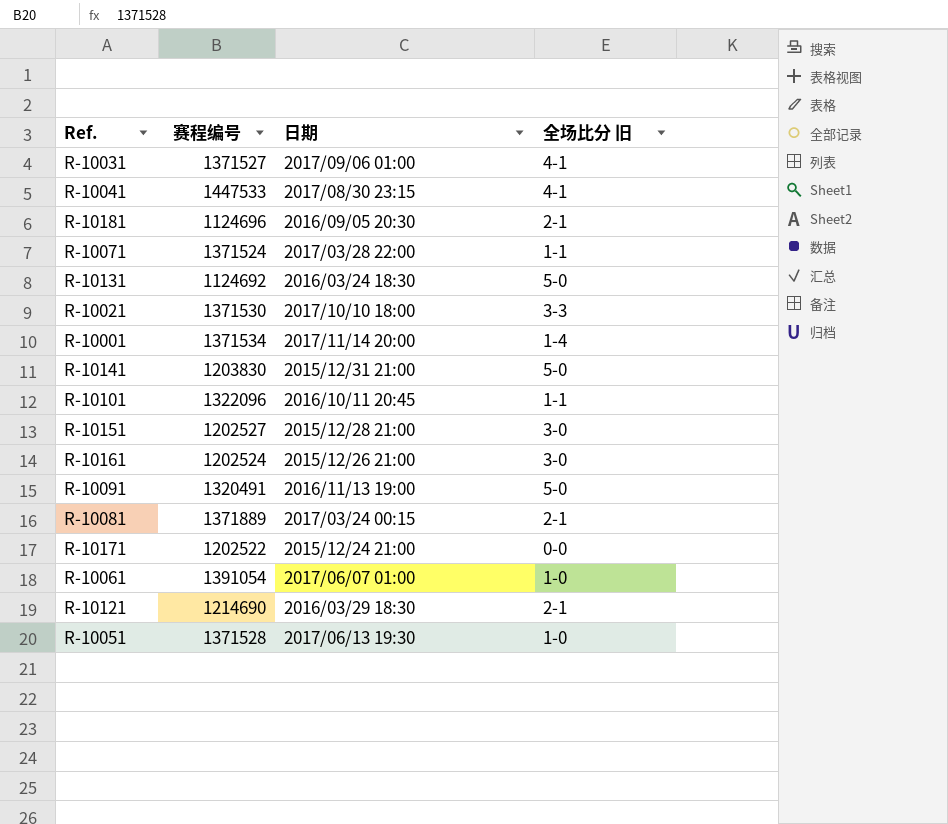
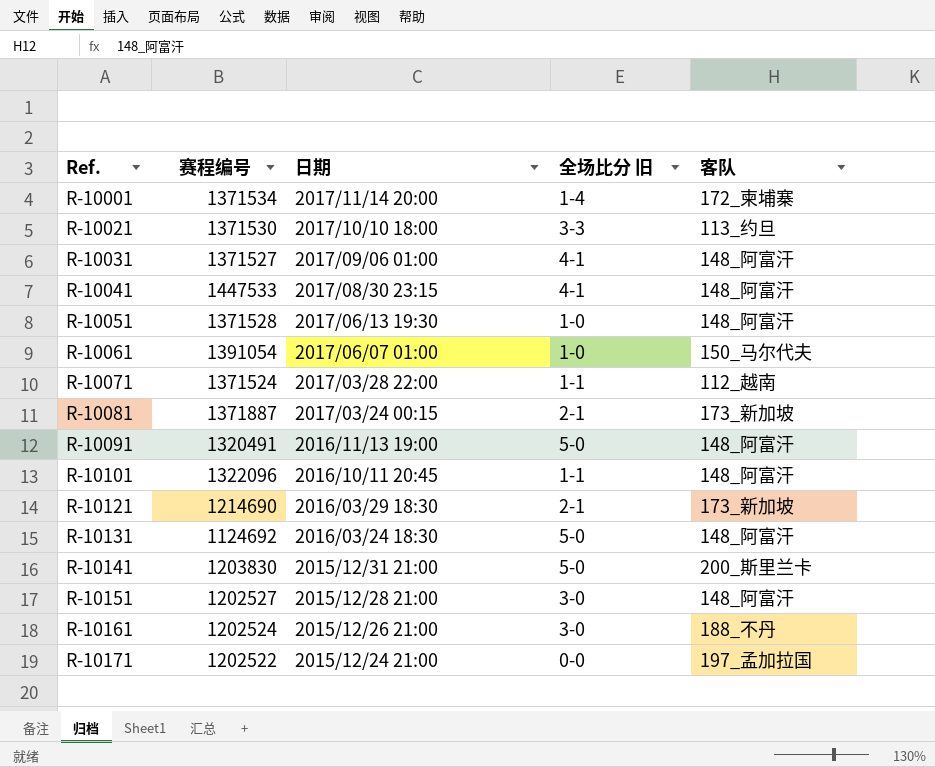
row order: none -> Ref. ascending
column 客队 | position: none -> 5
row R-10181: 1124696 | 2016/09/05 20:30 | 2-1 -> none
R-10081 | 赛程编号: 1371889 -> 1371887

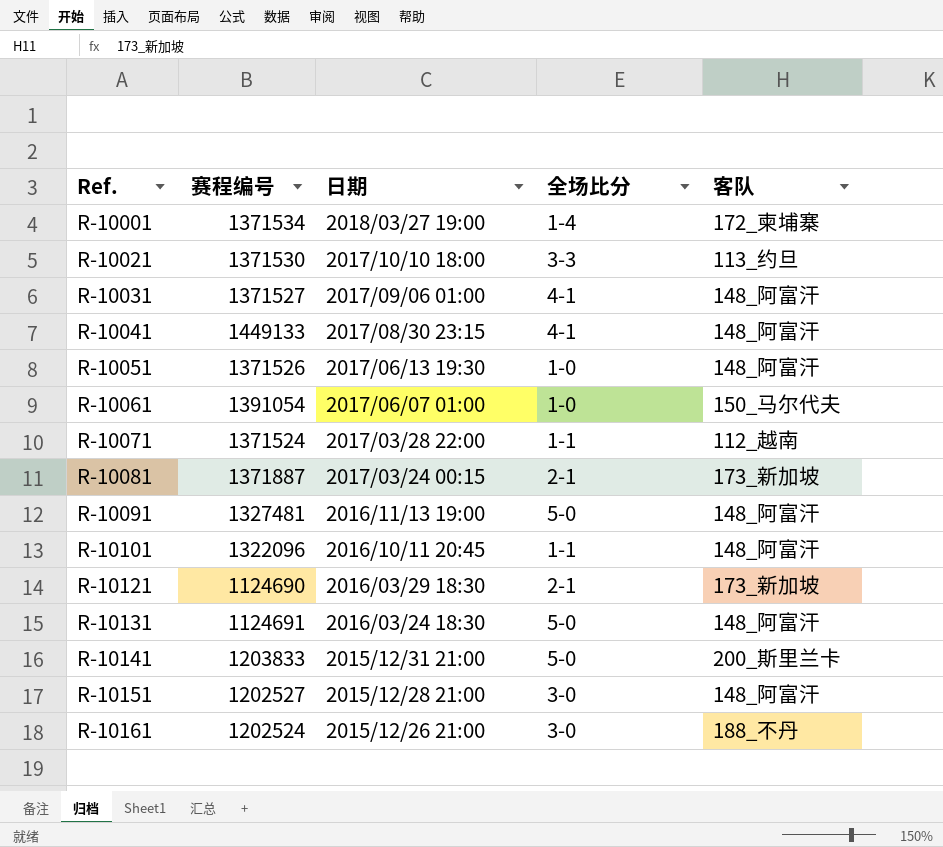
column name: 全场比分 旧 -> 全场比分
row R-10171: 1202522 | 2015/12/24 21:00 | 0-0 | 197_孟加拉国 -> none
R-10001 | 日期: 2017/11/14 20:00 -> 2018/03/27 19:00
R-10041 | 赛程编号: 1447533 -> 1449133
R-10051 | 赛程编号: 1371528 -> 1371526
R-10091 | 赛程编号: 1320491 -> 1327481
R-10121 | 赛程编号: 1214690 -> 1124690
R-10131 | 赛程编号: 1124692 -> 1124691
R-10141 | 赛程编号: 1203830 -> 1203833

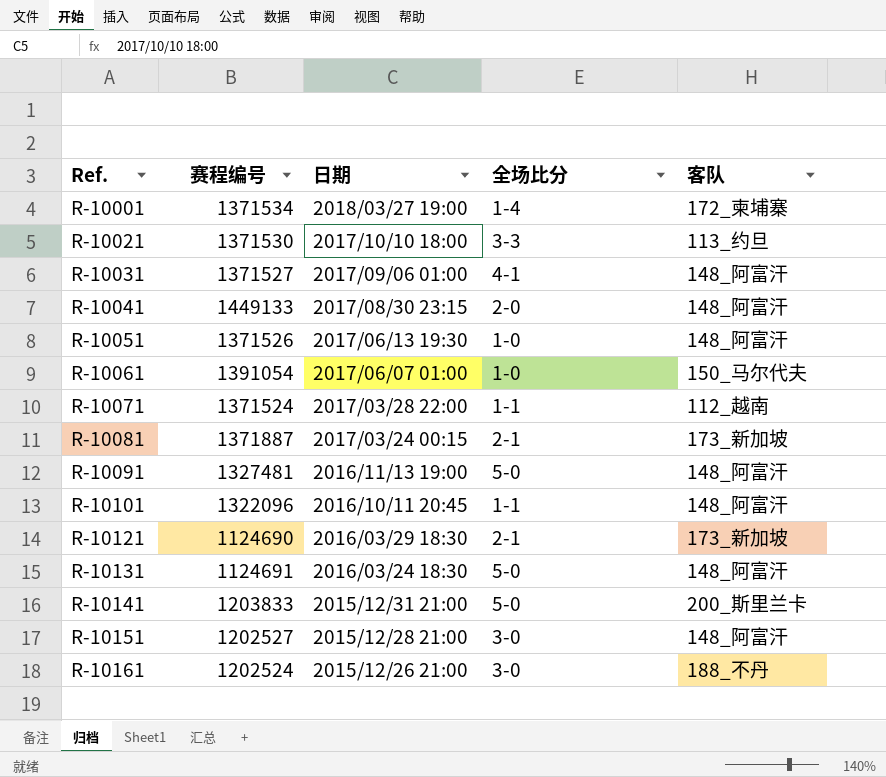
R-10041 | 全场比分: 4-1 -> 2-0

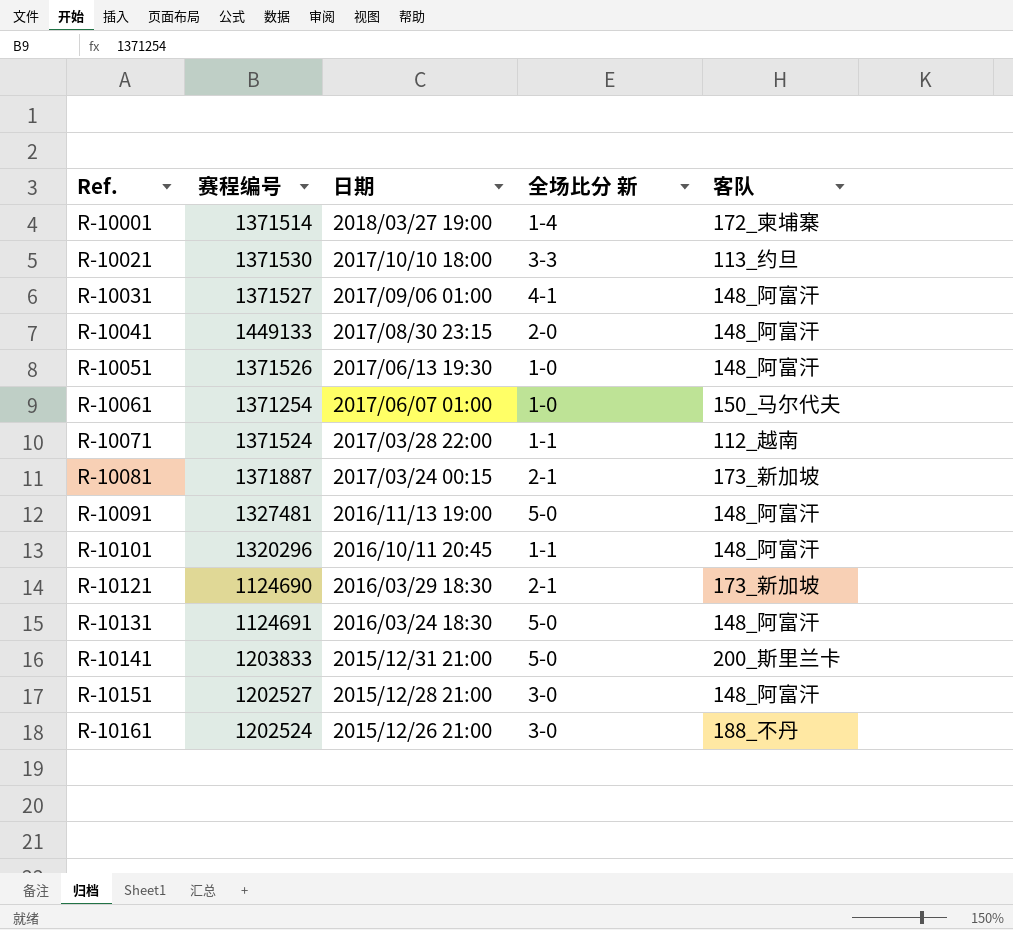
column name: 全场比分 -> 全场比分 新
R-10001 | 赛程编号: 1371534 -> 1371514
R-10061 | 赛程编号: 1391054 -> 1371254
R-10101 | 赛程编号: 1322096 -> 1320296

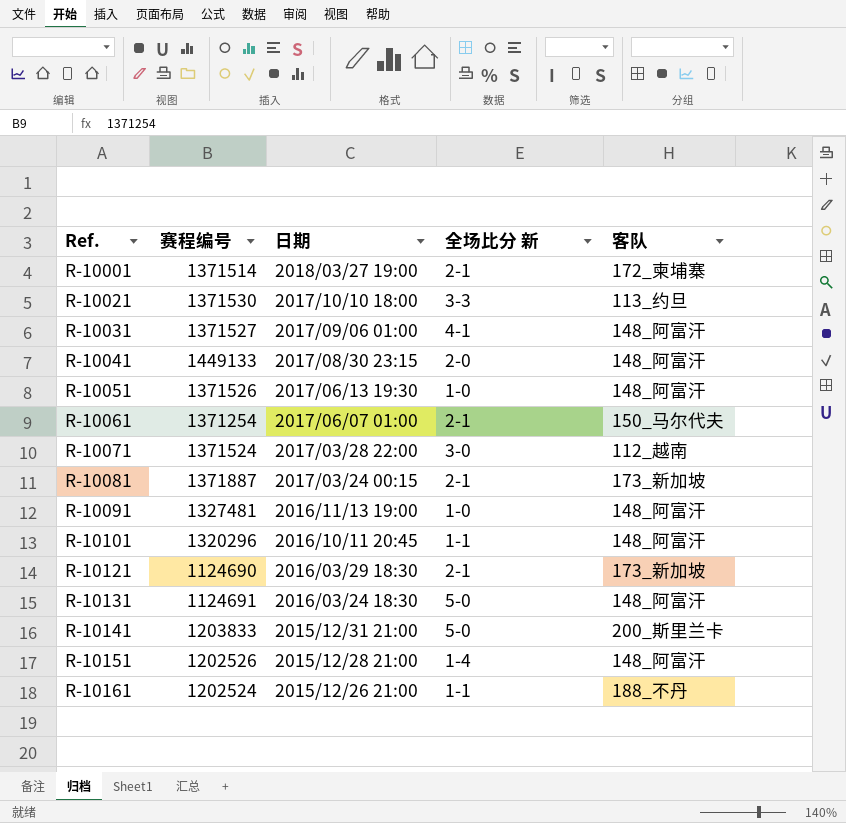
R-10001 | 全场比分 新: 1-4 -> 2-1
R-10061 | 全场比分 新: 1-0 -> 2-1
R-10071 | 全场比分 新: 1-1 -> 3-0
R-10091 | 全场比分 新: 5-0 -> 1-0
R-10151 | 赛程编号: 1202527 -> 1202526
R-10151 | 全场比分 新: 3-0 -> 1-4
R-10161 | 全场比分 新: 3-0 -> 1-1

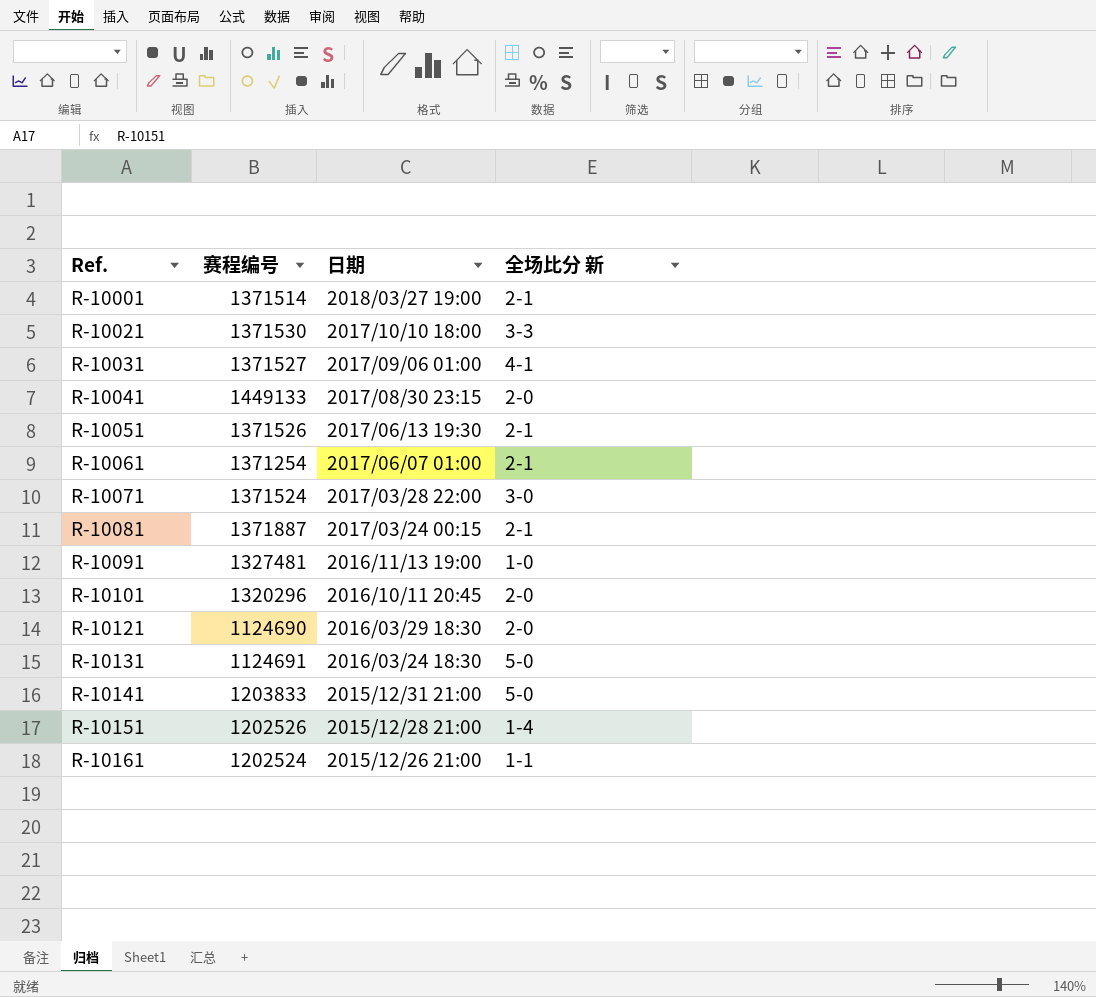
column 客队 | position: 5 -> none
R-10051 | 全场比分 新: 1-0 -> 2-1
R-10101 | 全场比分 新: 1-1 -> 2-0
R-10121 | 全场比分 新: 2-1 -> 2-0

